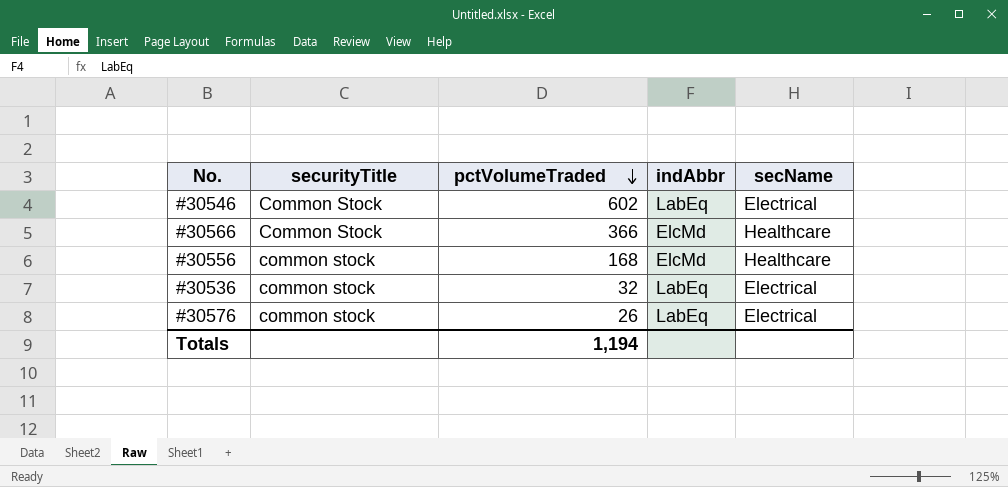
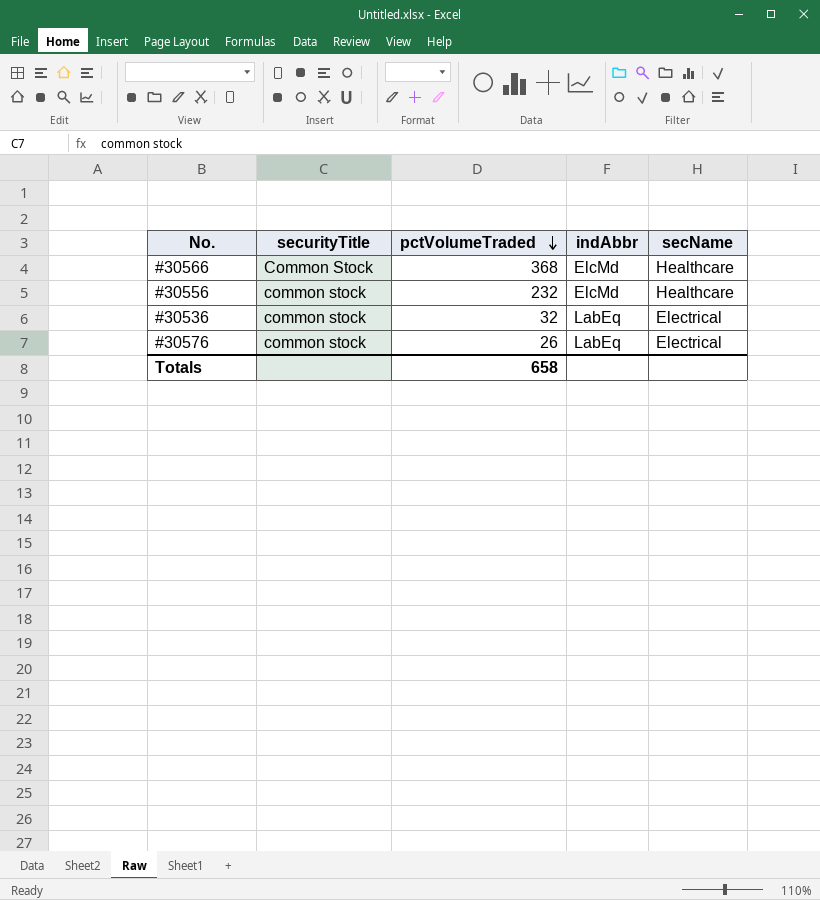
row #30546: Common Stock | 602 | LabEq | Electrical -> none
#30566 | pctVolumeTraded: 366 -> 368
#30556 | pctVolumeTraded: 168 -> 232
Totals | pctVolumeTraded: 1,194 -> 658

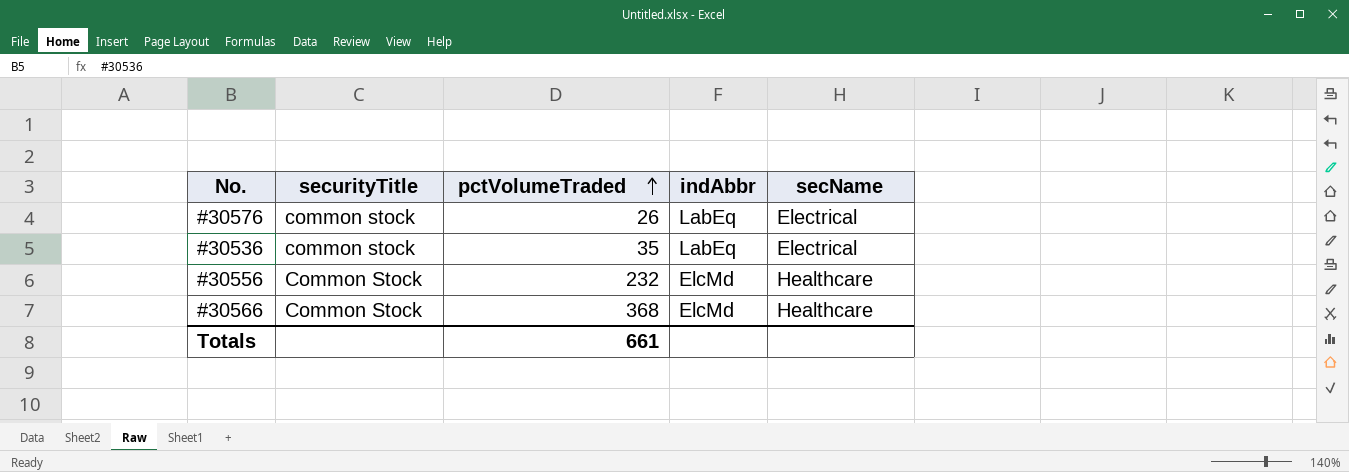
row order: pctVolumeTraded descending -> pctVolumeTraded ascending
#30536 | pctVolumeTraded: 32 -> 35
#30556 | securityTitle: common stock -> Common Stock
Totals | pctVolumeTraded: 658 -> 661

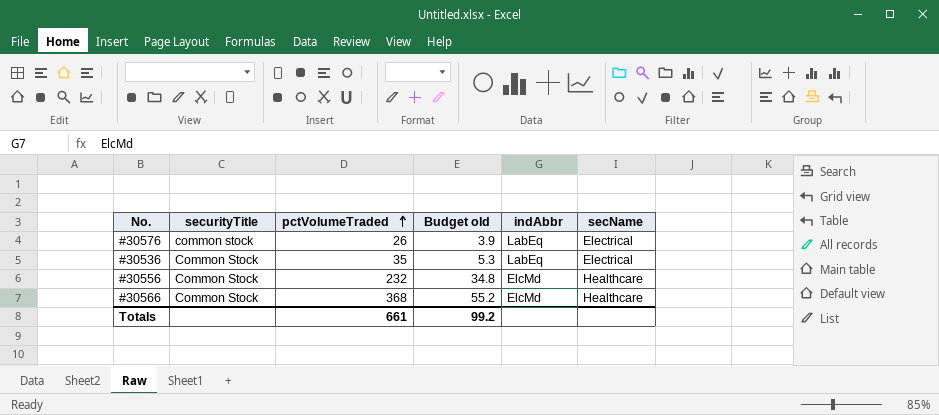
column Budget old | formula: none -> [pctVolumeTraded] * 0.15
#30536 | securityTitle: common stock -> Common Stock

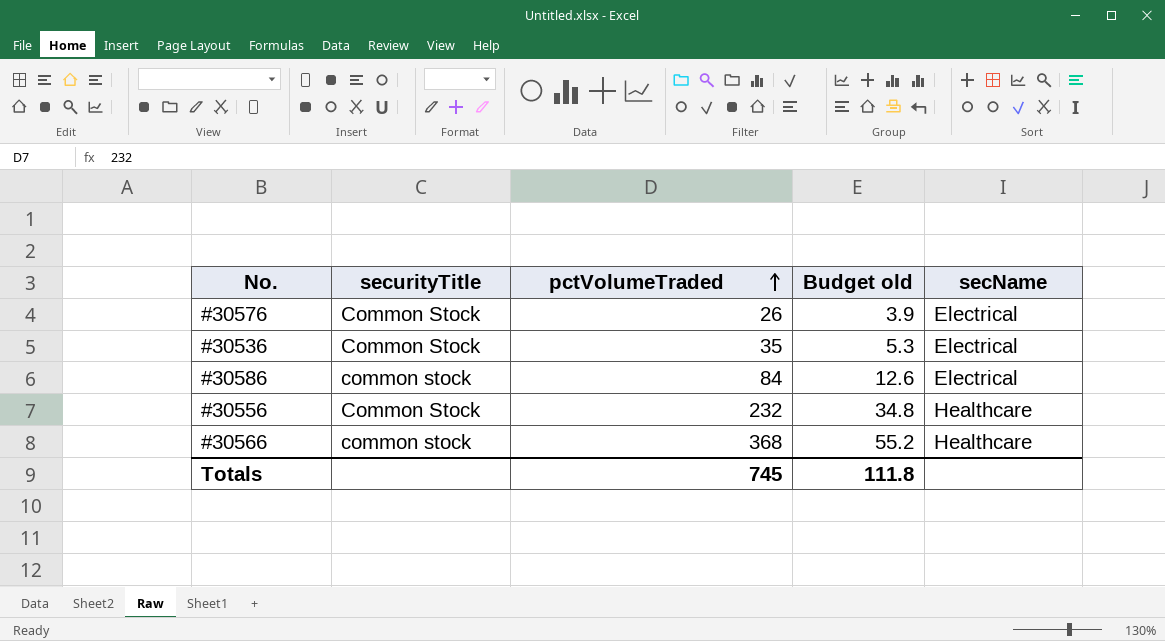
column indAbbr | position: 5 -> none
#30576 | securityTitle: common stock -> Common Stock
row #30586: none -> common stock | 84 | 12.6 | Electrical
#30566 | securityTitle: Common Stock -> common stock
Totals | pctVolumeTraded: 661 -> 745
Totals | Budget old: 99.2 -> 111.8

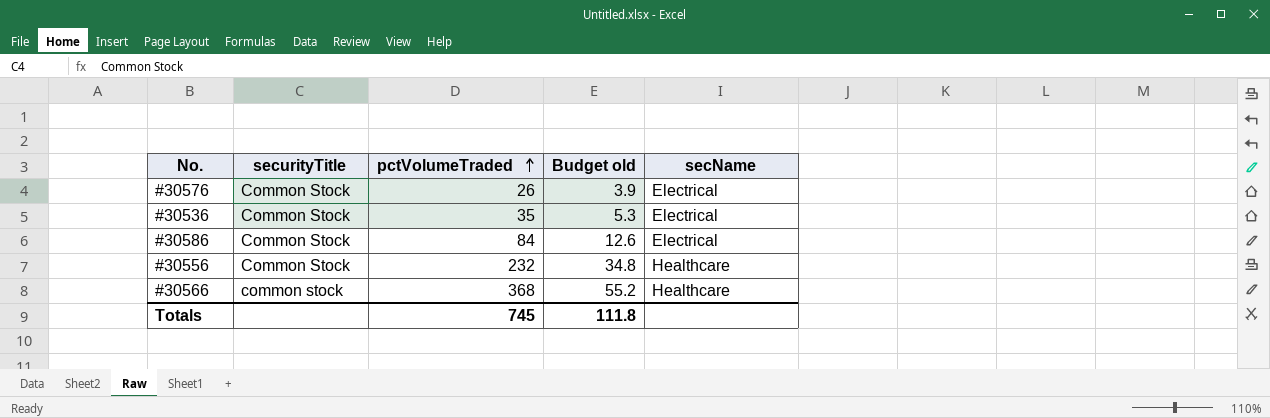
#30586 | securityTitle: common stock -> Common Stock

